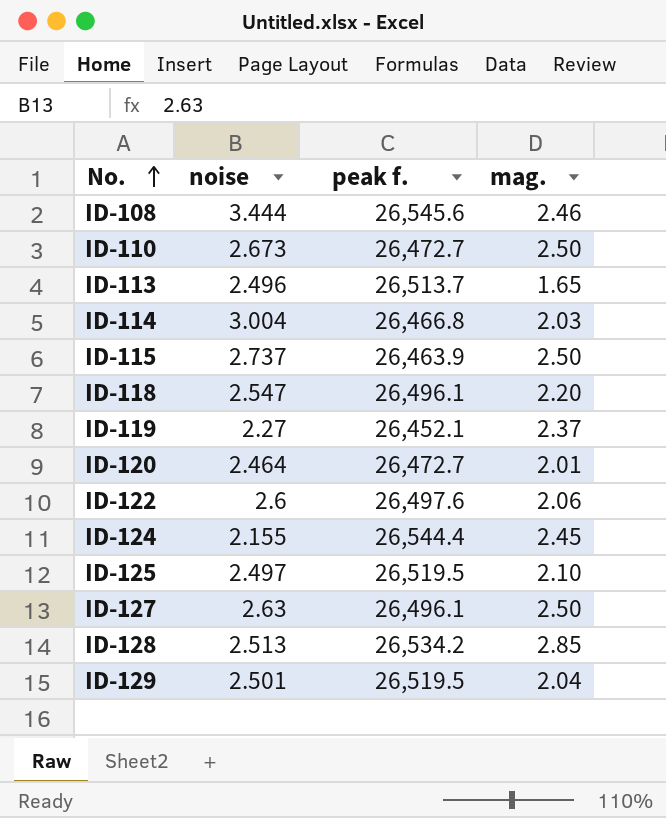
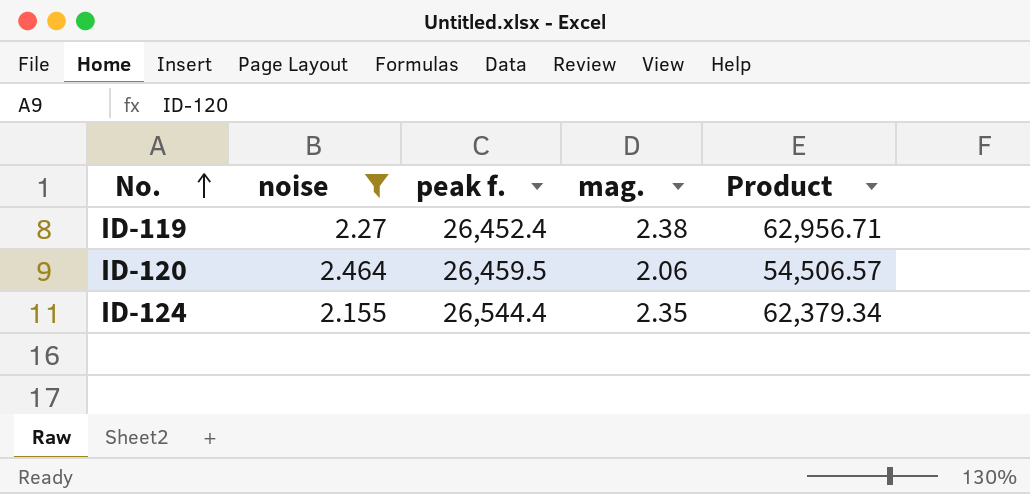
filter: none -> noise <= 2.464
column Product | formula: none -> [peak f.] * [mag.]
ID-119 | peak f.: 26,452.1 -> 26,452.4
ID-119 | mag.: 2.37 -> 2.38
ID-120 | peak f.: 26,472.7 -> 26,459.5
ID-120 | mag.: 2.01 -> 2.06
ID-124 | mag.: 2.45 -> 2.35

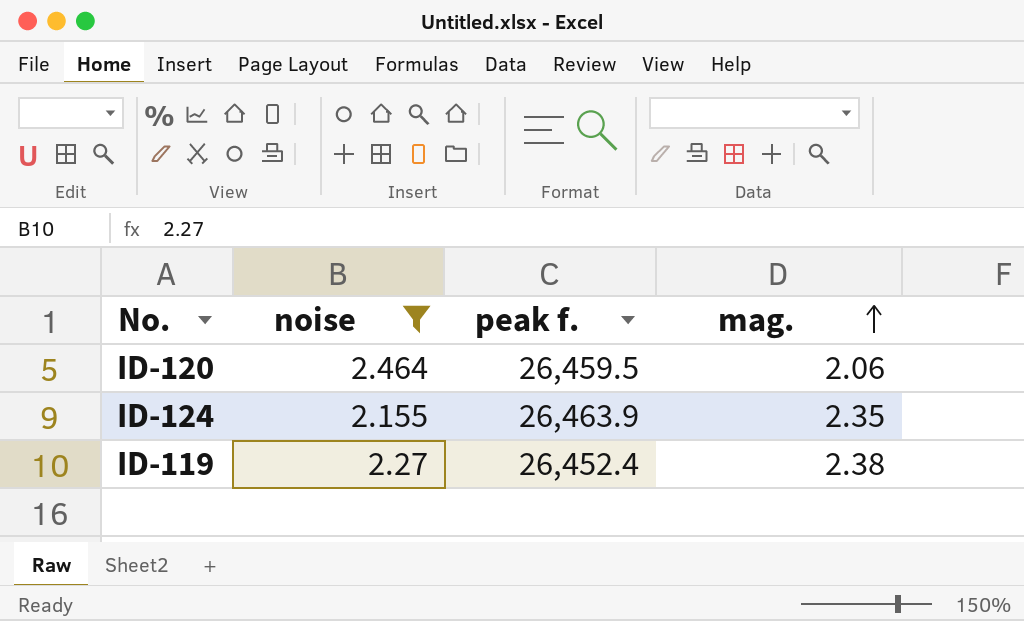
row order: No. ascending -> mag. ascending
column Product | formula: [peak f.] * [mag.] -> none
ID-124 | peak f.: 26,544.4 -> 26,463.9

